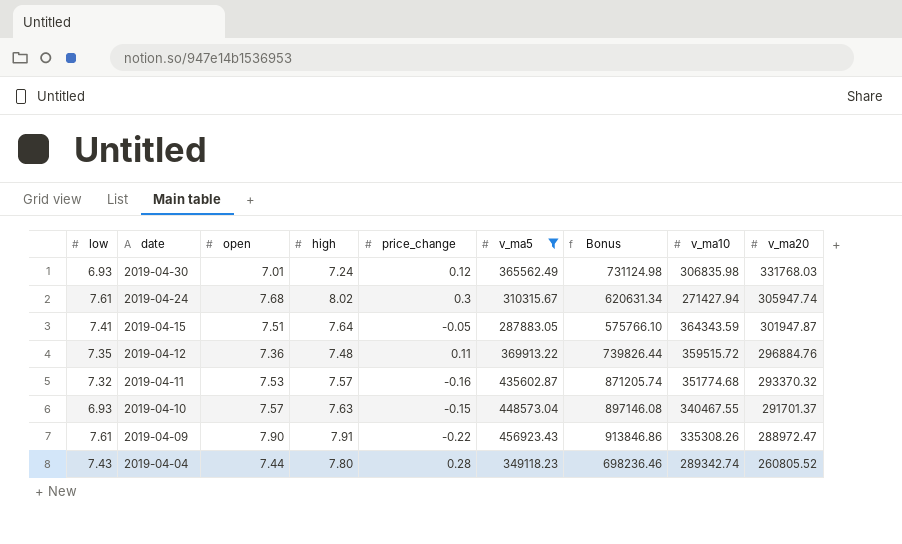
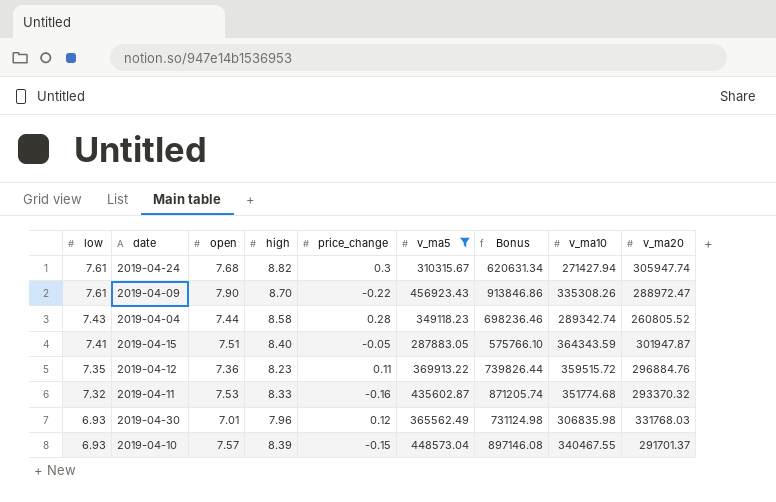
row order: date descending -> low descending
2019-04-24 | high: 8.02 -> 8.82
2019-04-09 | high: 7.91 -> 8.70
2019-04-04 | high: 7.80 -> 8.58
2019-04-15 | high: 7.64 -> 8.40
2019-04-12 | high: 7.48 -> 8.23
2019-04-11 | high: 7.57 -> 8.33
2019-04-30 | high: 7.24 -> 7.96
2019-04-10 | high: 7.63 -> 8.39

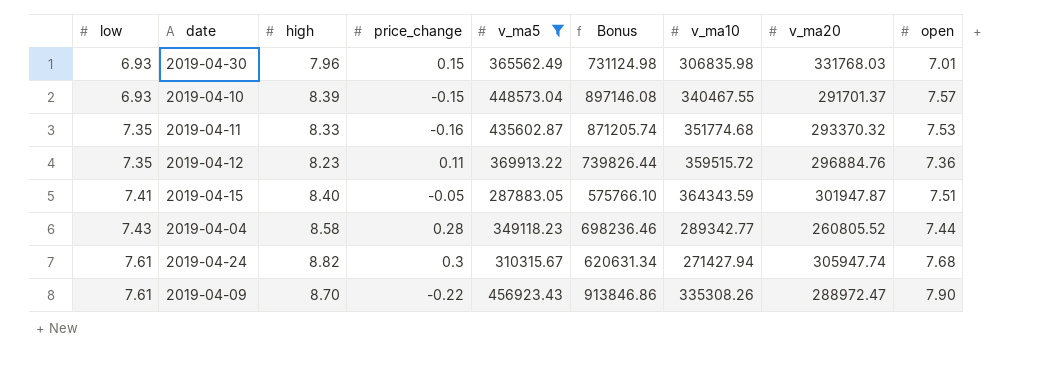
row order: low descending -> low ascending
column open | position: 3 -> 9
2019-04-30 | price_change: 0.12 -> 0.15
2019-04-11 | low: 7.32 -> 7.35
2019-04-04 | v_ma10: 289342.74 -> 289342.77

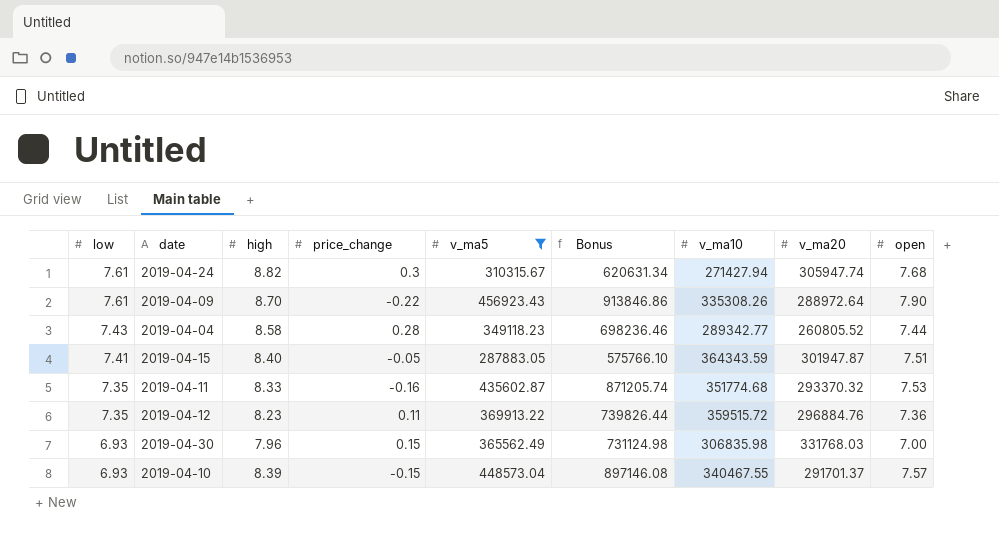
row order: low ascending -> low descending
2019-04-09 | v_ma20: 288972.47 -> 288972.64
2019-04-30 | open: 7.01 -> 7.00

